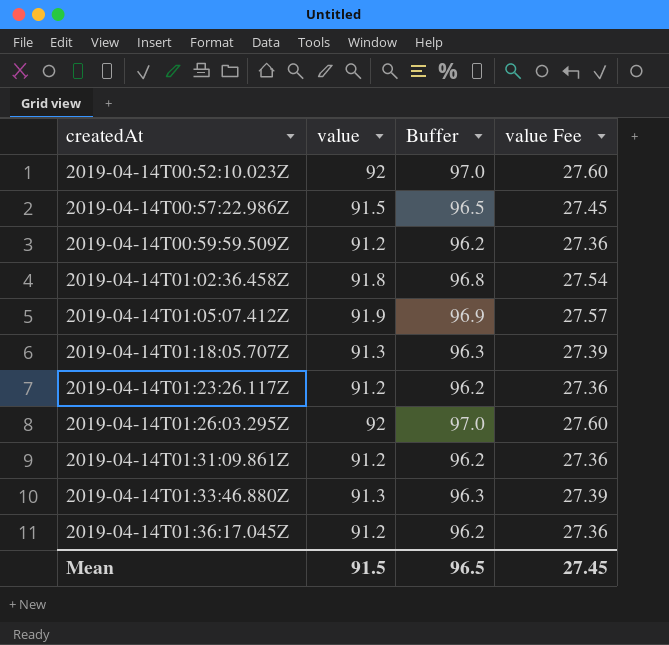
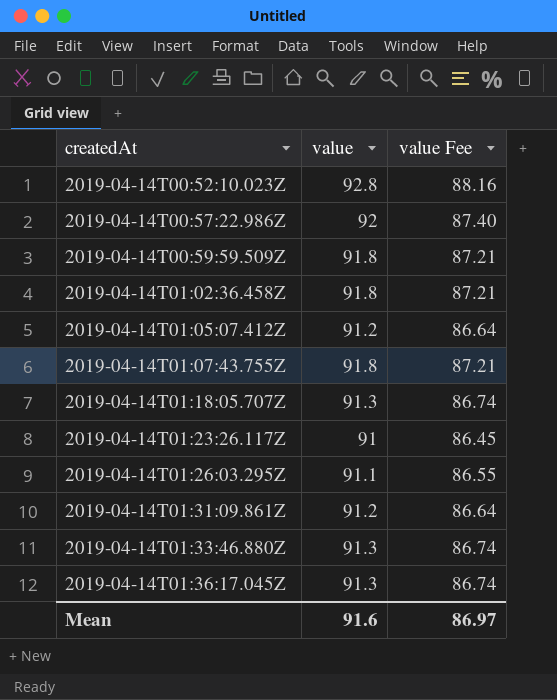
column Buffer | formula: [value] + 5 -> none
column value Fee | formula: [value] * 0.3 -> [value] * 0.95
2019-04-14T00:52:10.023Z | value: 92 -> 92.8
2019-04-14T00:57:22.986Z | value: 91.5 -> 92
2019-04-14T00:59:59.509Z | value: 91.2 -> 91.8
2019-04-14T01:05:07.412Z | value: 91.9 -> 91.2
row 2019-04-14T01:07:43.755Z: none -> 91.8 | 87.21
2019-04-14T01:23:26.117Z | value: 91.2 -> 91
2019-04-14T01:26:03.295Z | value: 92 -> 91.1
2019-04-14T01:36:17.045Z | value: 91.2 -> 91.3
Mean | value: 91.5 -> 91.6
Mean | value Fee: 27.45 -> 86.97

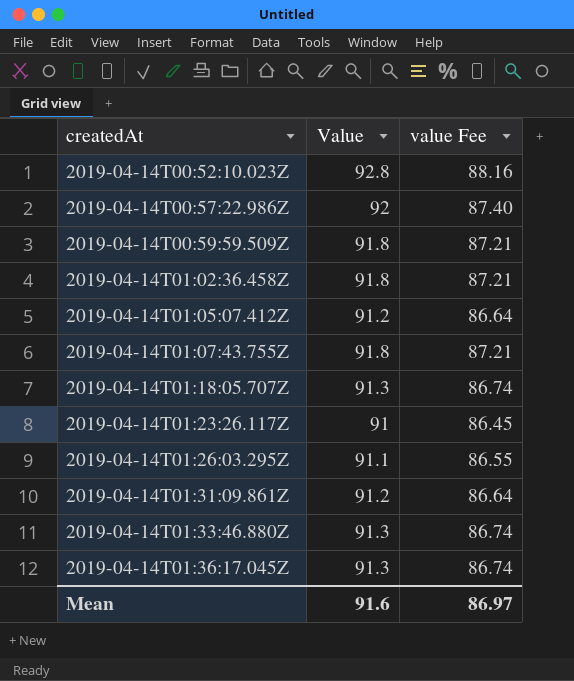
column name: value -> Value

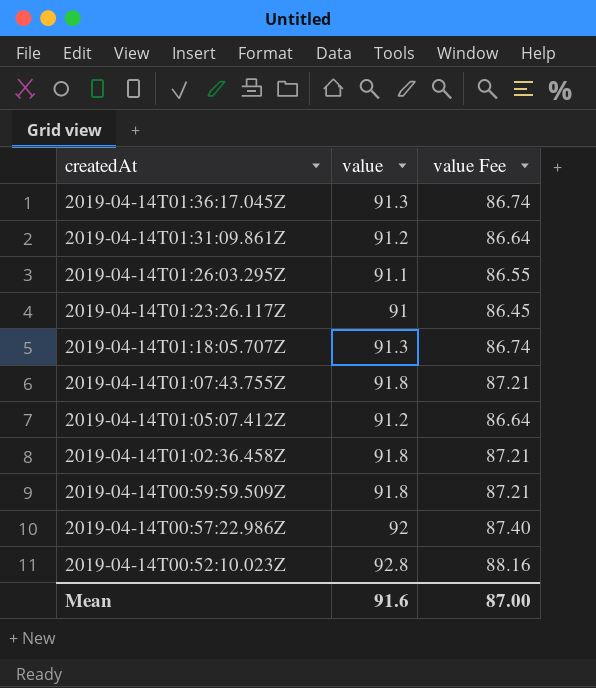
row order: createdAt ascending -> createdAt descending
column name: Value -> value
row 2019-04-14T01:33:46.880Z: 91.3 | 86.74 -> none
Mean | value Fee: 86.97 -> 87.00

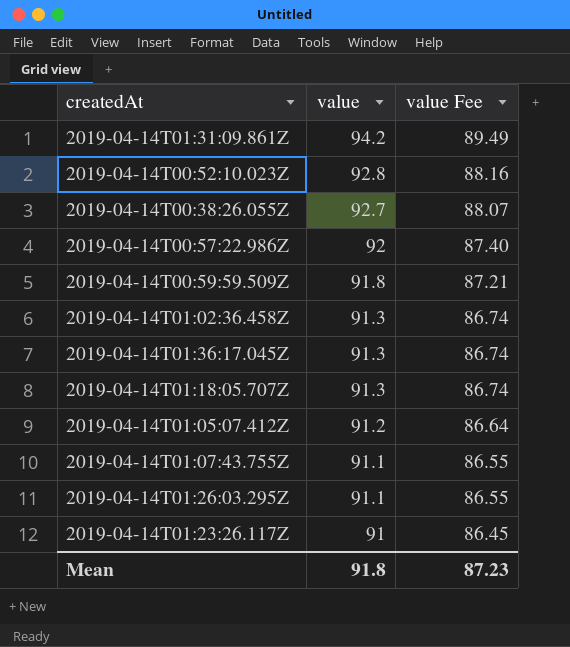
row order: createdAt descending -> value descending
2019-04-14T01:31:09.861Z | value: 91.2 -> 94.2
2019-04-14T01:31:09.861Z | value Fee: 86.64 -> 89.49
row 2019-04-14T00:38:26.055Z: none -> 92.7 | 88.07
2019-04-14T01:02:36.458Z | value: 91.8 -> 91.3
2019-04-14T01:02:36.458Z | value Fee: 87.21 -> 86.74
2019-04-14T01:07:43.755Z | value: 91.8 -> 91.1
2019-04-14T01:07:43.755Z | value Fee: 87.21 -> 86.55
Mean | value: 91.6 -> 91.8
Mean | value Fee: 87.00 -> 87.23

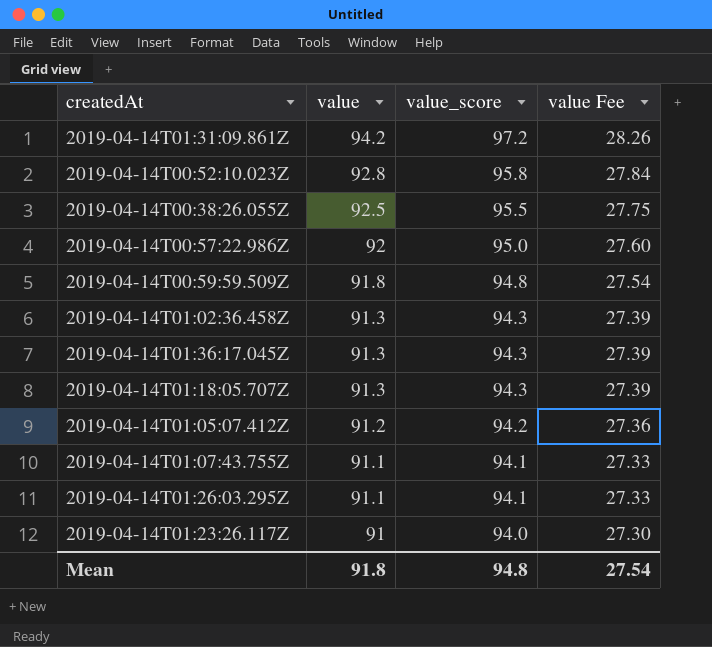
column value_score | formula: none -> [value] + 3
column value Fee | formula: [value] * 0.95 -> [value] * 0.3
2019-04-14T00:38:26.055Z | value: 92.7 -> 92.5
Mean | value Fee: 87.23 -> 27.54

